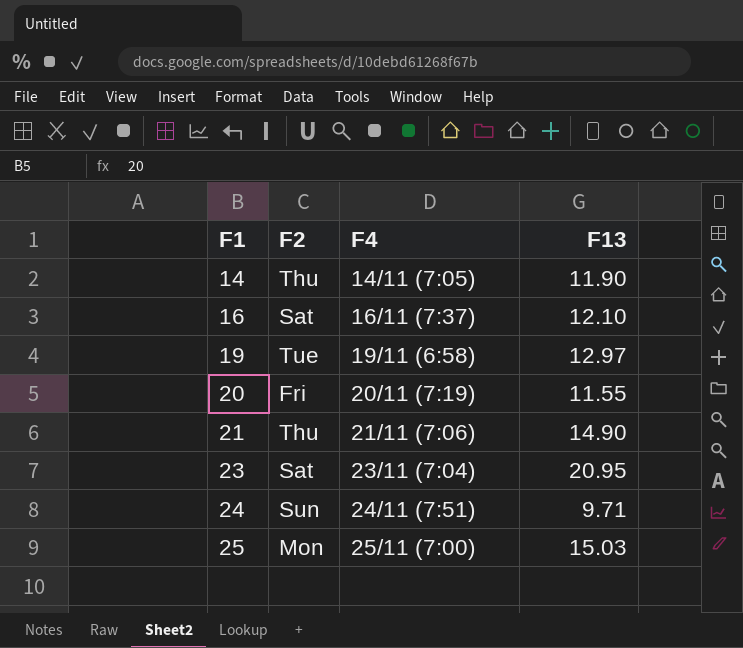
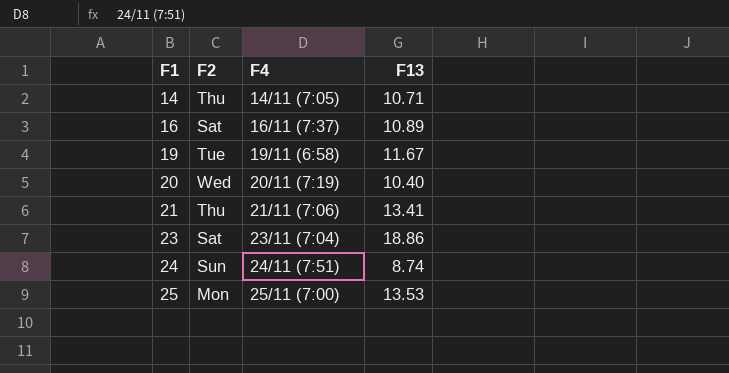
14 | F13: 11.90 -> 10.71
16 | F13: 12.10 -> 10.89
19 | F13: 12.97 -> 11.67
20 | F2: Fri -> Wed
20 | F13: 11.55 -> 10.40
21 | F13: 14.90 -> 13.41
23 | F13: 20.95 -> 18.86
24 | F13: 9.71 -> 8.74
25 | F13: 15.03 -> 13.53

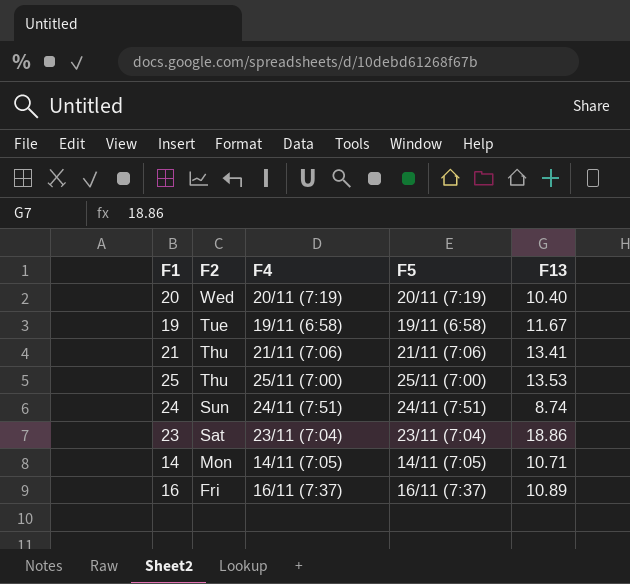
row order: F1 ascending -> F2 descending
column F5 | position: none -> 4
25 | F2: Mon -> Thu
14 | F2: Thu -> Mon
16 | F2: Sat -> Fri

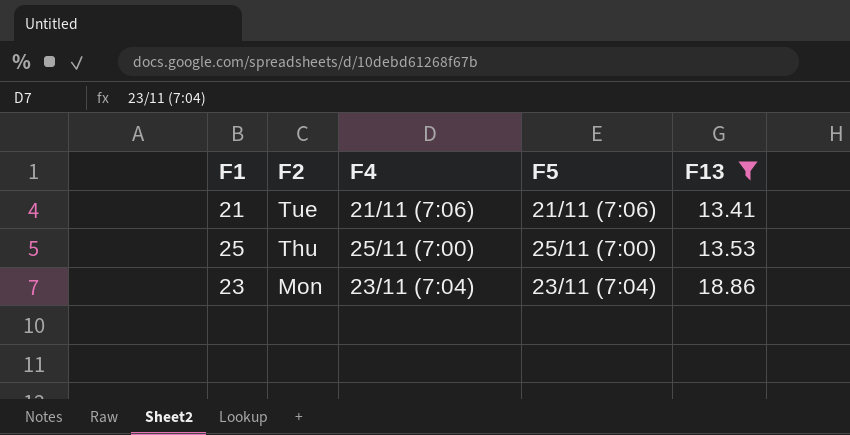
filter: none -> F13 >= 13.41
21 | F2: Thu -> Tue
23 | F2: Sat -> Mon

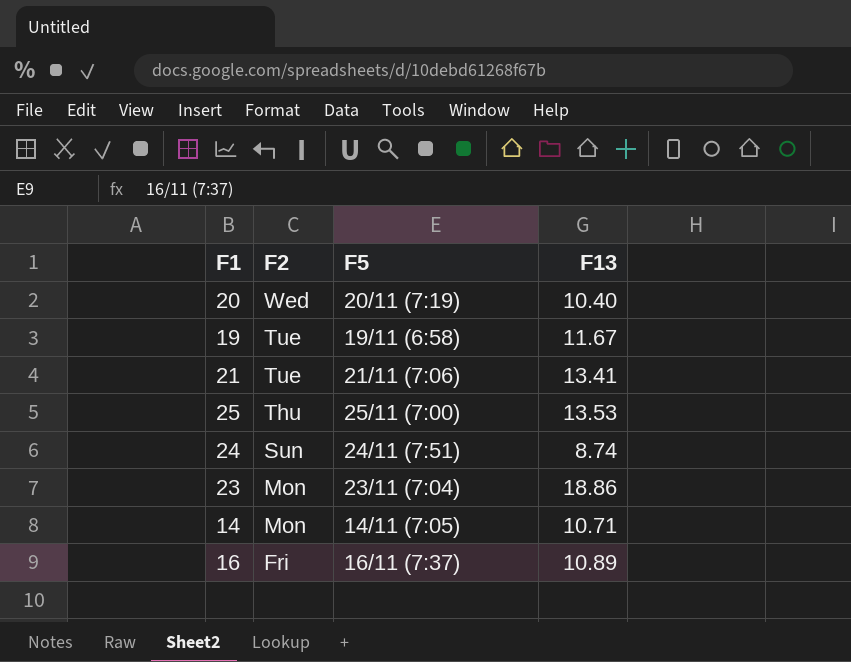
filter: F13 >= 13.41 -> none
column F4 | position: 3 -> none

